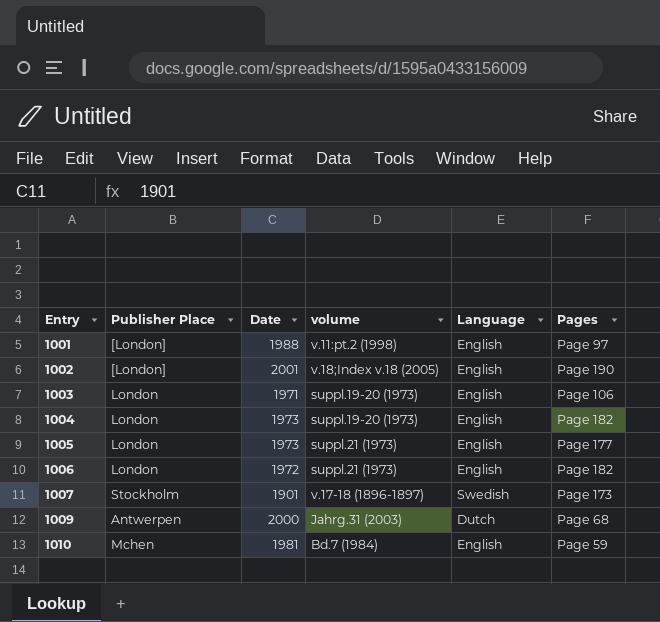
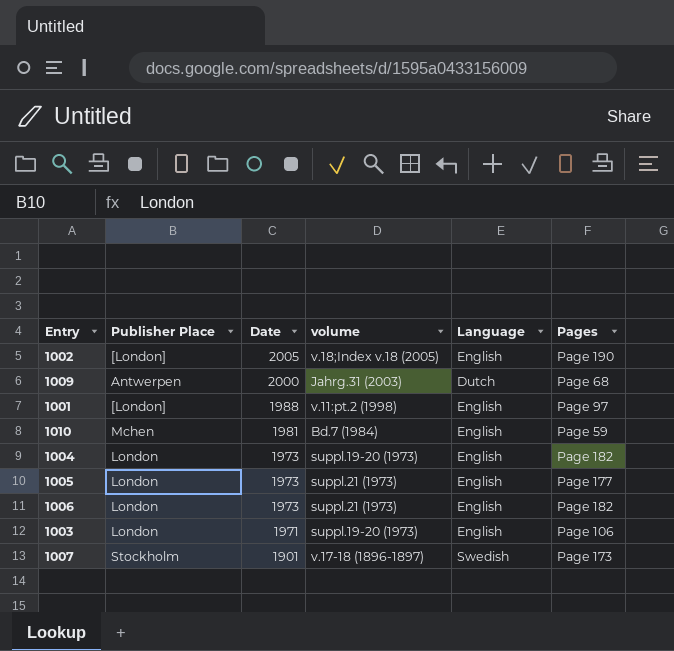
row order: Entry ascending -> Date descending
1002 | Date: 2001 -> 2005
1006 | Date: 1972 -> 1973

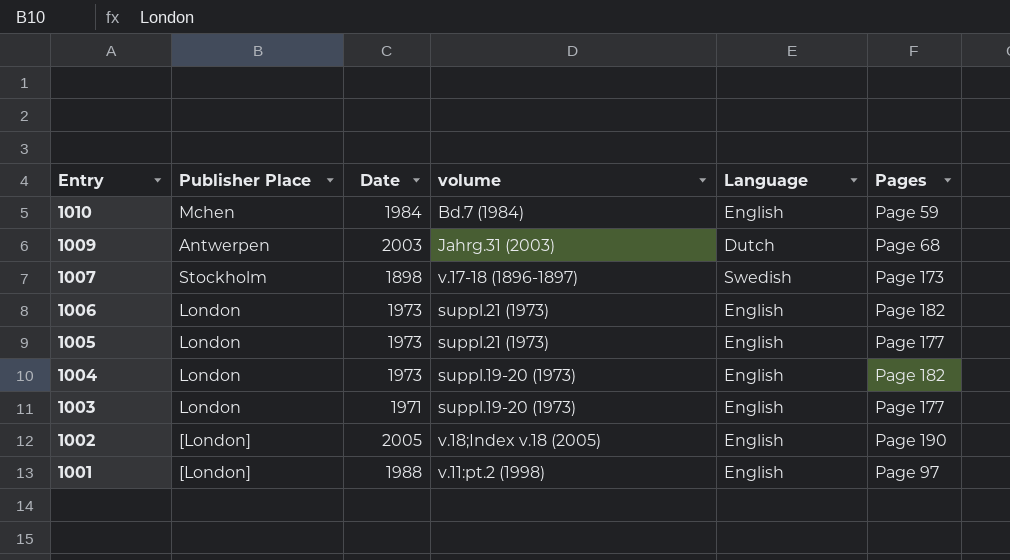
row order: Date descending -> Entry descending
1010 | Date: 1981 -> 1984
1009 | Date: 2000 -> 2003
1007 | Date: 1901 -> 1898
1003 | Pages: Page 106 -> Page 177

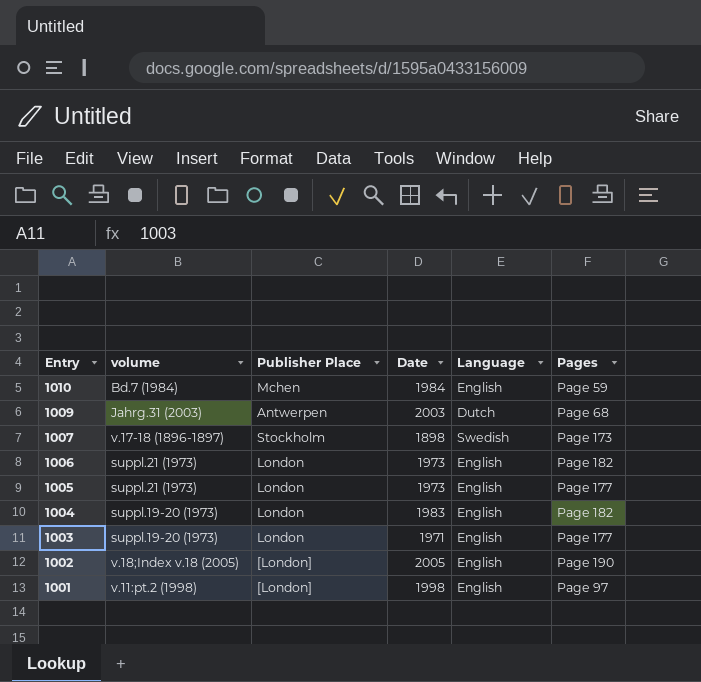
column volume | position: 4 -> 2
1004 | Date: 1973 -> 1983
1001 | Date: 1988 -> 1998

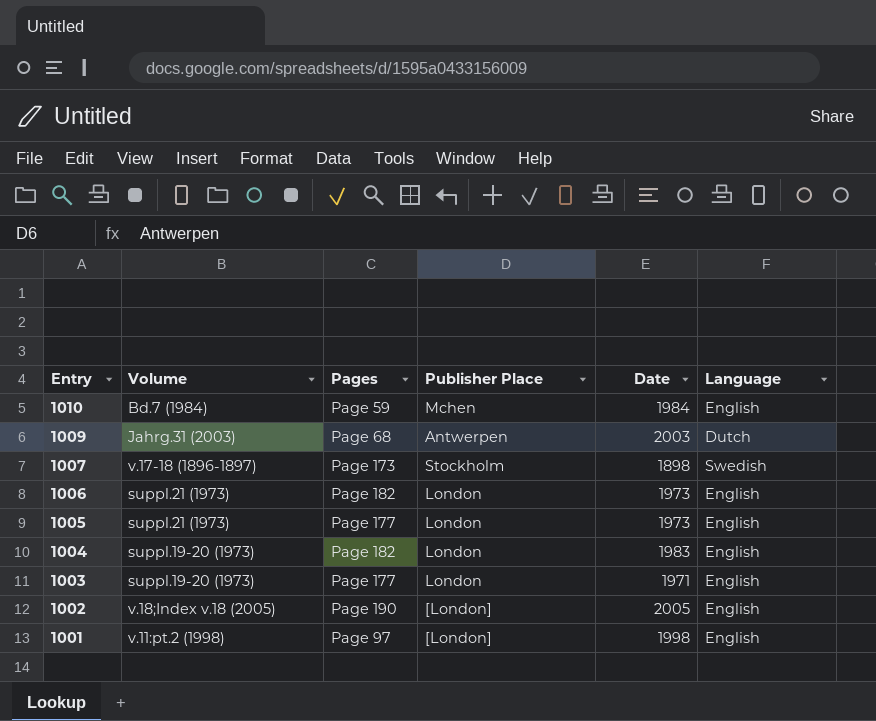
column name: volume -> Volume
column Pages | position: 6 -> 3

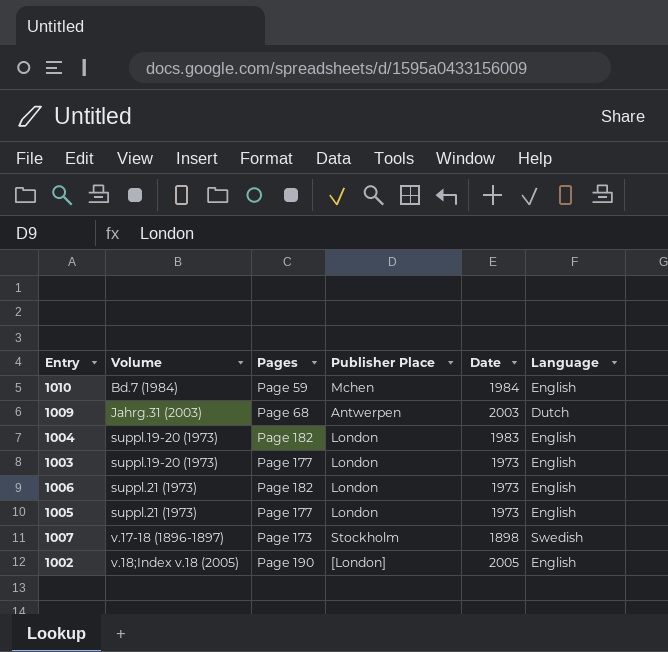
row order: Entry descending -> Volume ascending
row 1001: v.11:pt.2 (1998) | Page 97 | [London] | 1998 | English -> none
1003 | Date: 1971 -> 1973

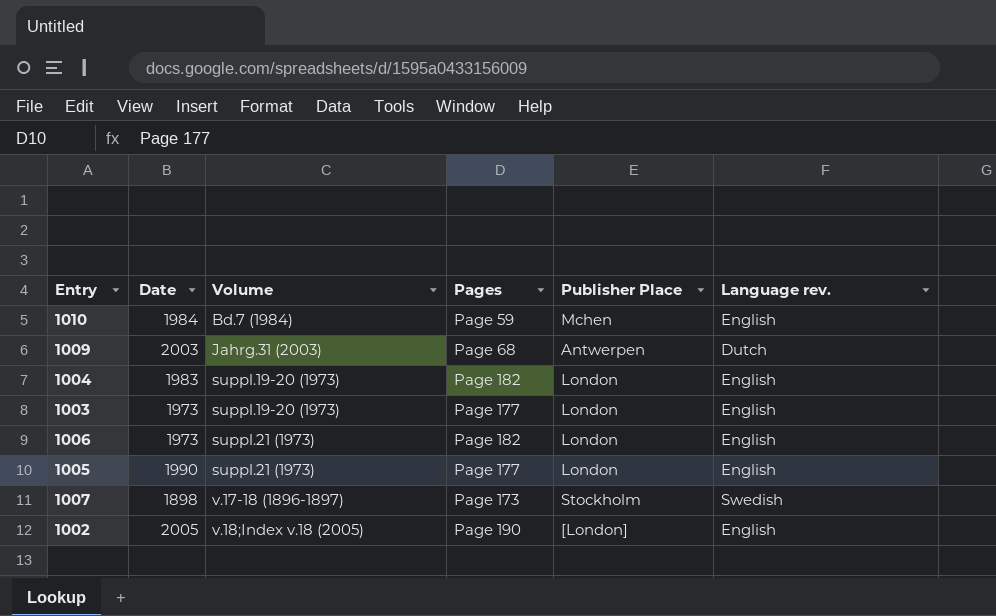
column Date | position: 5 -> 2
column name: Language -> Language rev.
1005 | Date: 1973 -> 1990

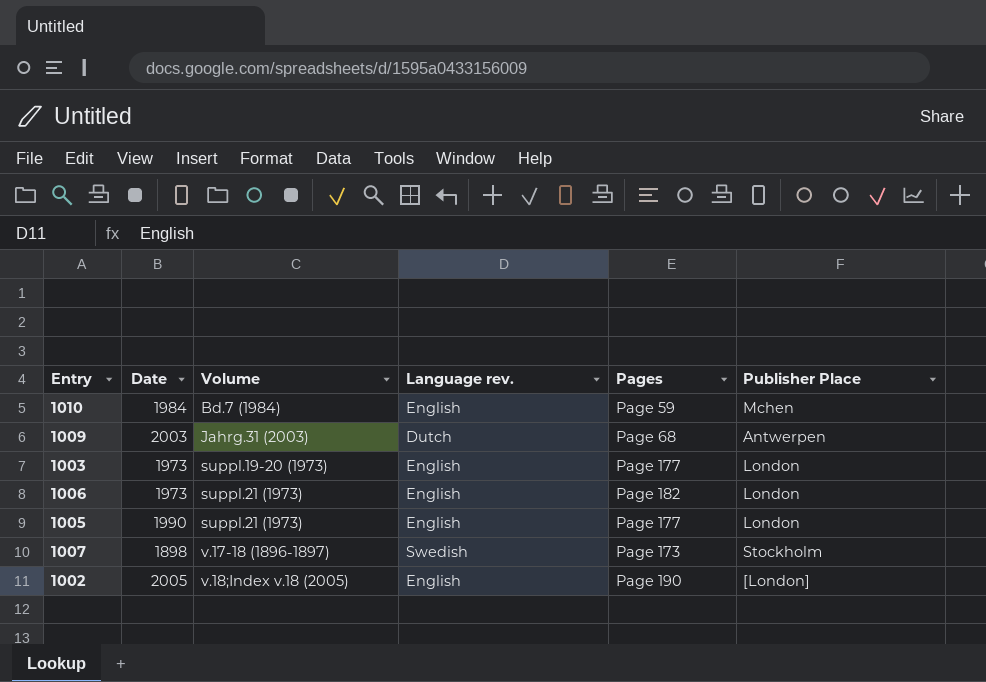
column Language rev. | position: 6 -> 4
row 1004: 1983 | suppl.19-20 (1973) | Page 182 | London | English -> none

